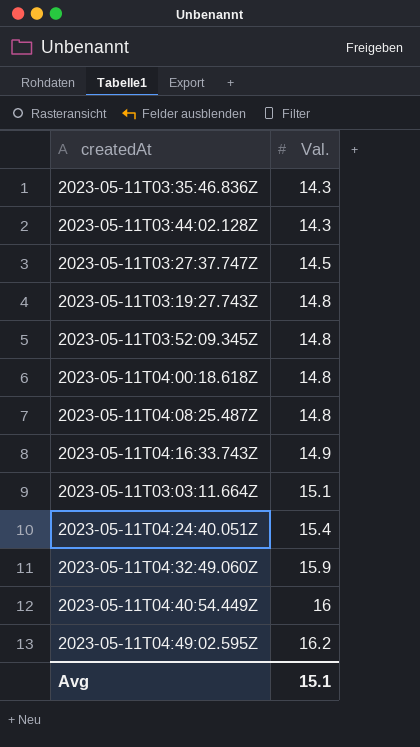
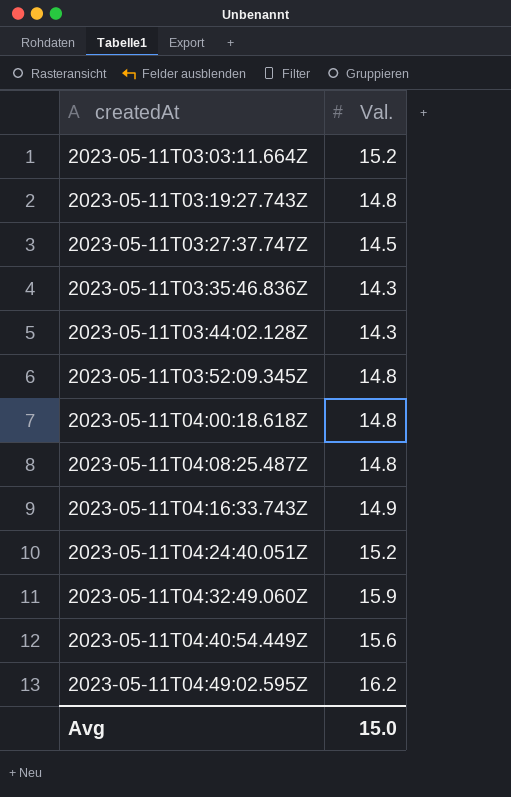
row order: Val. ascending -> createdAt ascending
2023-05-11T03:03:11.664Z | Val.: 15.1 -> 15.2
2023-05-11T04:24:40.051Z | Val.: 15.4 -> 15.2
2023-05-11T04:40:54.449Z | Val.: 16 -> 15.6
Avg | Val.: 15.1 -> 15.0

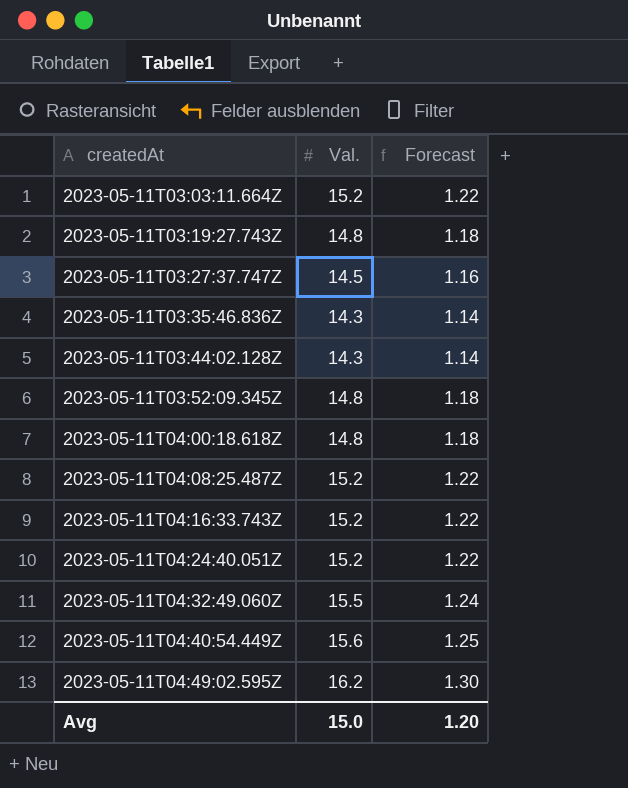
column Forecast | formula: none -> [Val.] * 0.08
2023-05-11T04:08:25.487Z | Val.: 14.8 -> 15.2
2023-05-11T04:16:33.743Z | Val.: 14.9 -> 15.2
2023-05-11T04:32:49.060Z | Val.: 15.9 -> 15.5

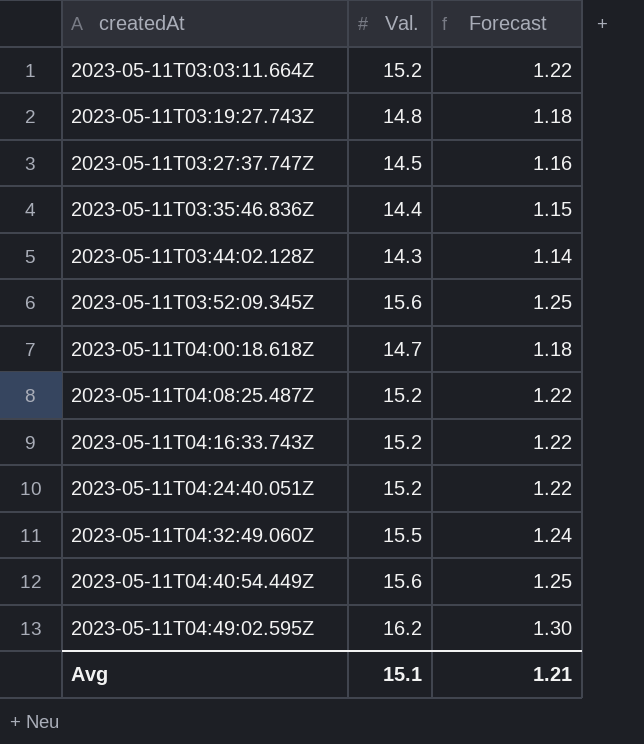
2023-05-11T03:35:46.836Z | Val.: 14.3 -> 14.4
2023-05-11T03:35:46.836Z | Forecast: 1.14 -> 1.15
2023-05-11T03:52:09.345Z | Val.: 14.8 -> 15.6
2023-05-11T03:52:09.345Z | Forecast: 1.18 -> 1.25
2023-05-11T04:00:18.618Z | Val.: 14.8 -> 14.7
Avg | Val.: 15.0 -> 15.1
Avg | Forecast: 1.20 -> 1.21

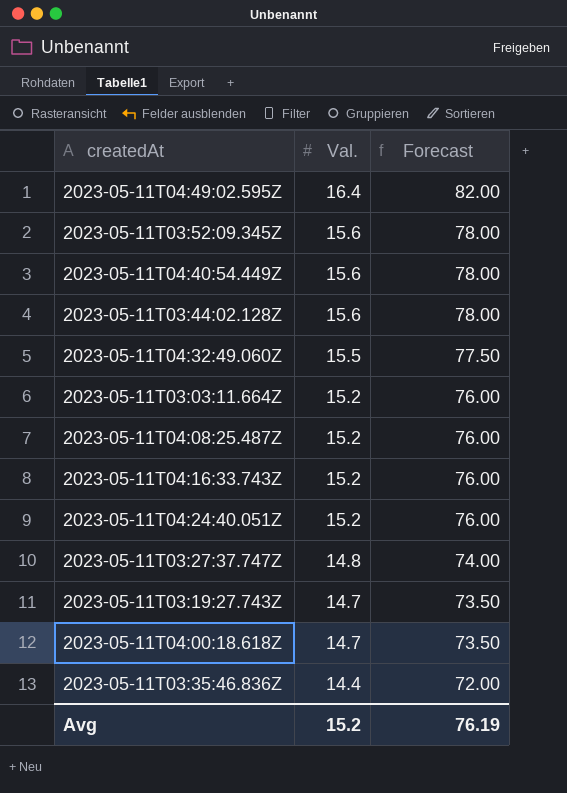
row order: createdAt ascending -> Val. descending
column Forecast | formula: [Val.] * 0.08 -> [Val.] * 5
2023-05-11T04:49:02.595Z | Val.: 16.2 -> 16.4
2023-05-11T03:44:02.128Z | Val.: 14.3 -> 15.6
2023-05-11T03:27:37.747Z | Val.: 14.5 -> 14.8
2023-05-11T03:19:27.743Z | Val.: 14.8 -> 14.7
Avg | Val.: 15.1 -> 15.2
Avg | Forecast: 1.21 -> 76.19

